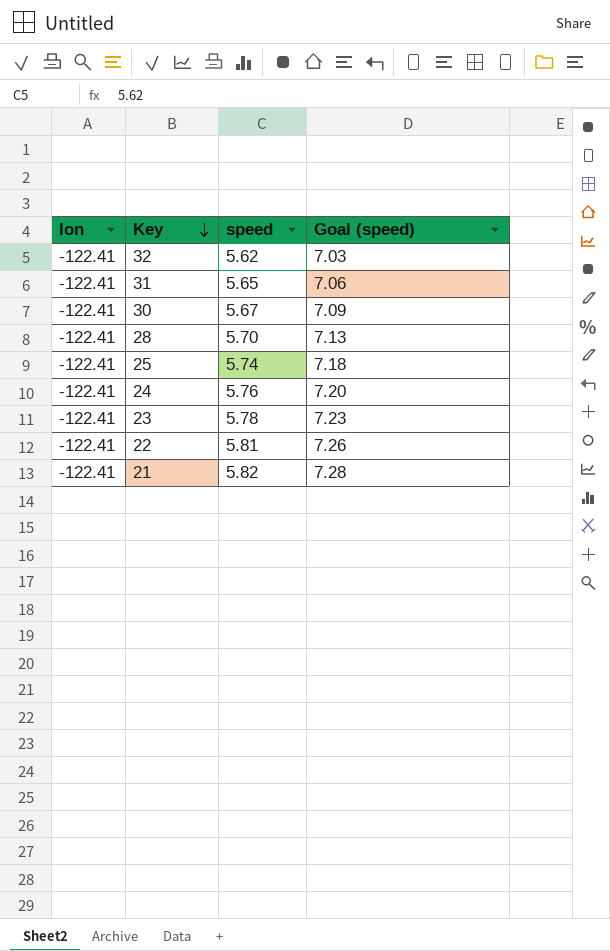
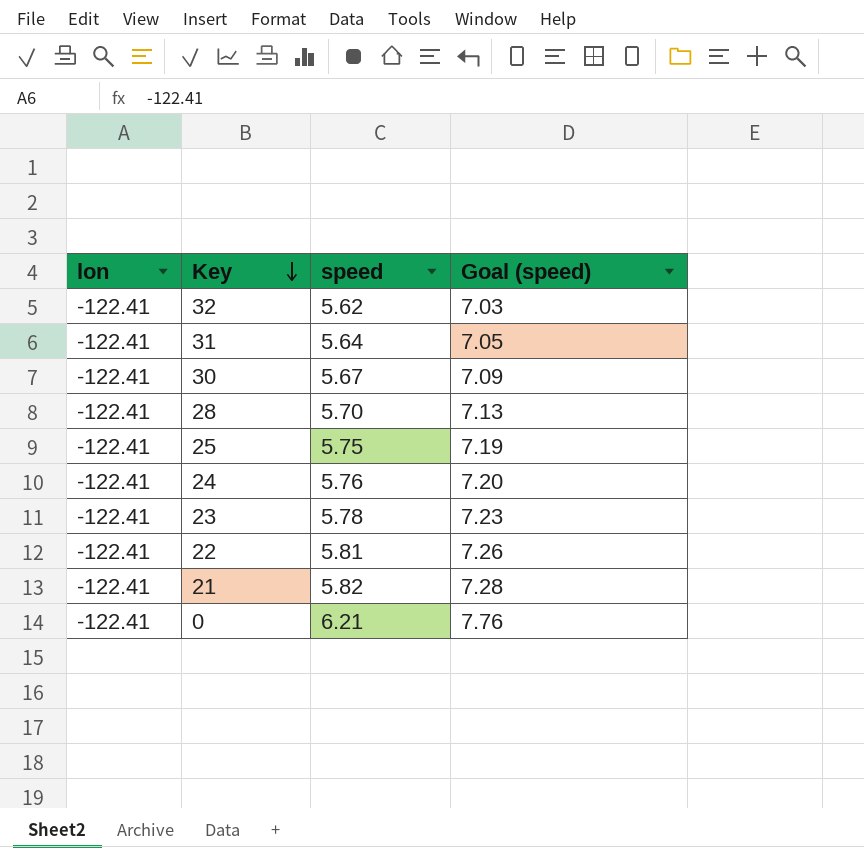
31 | speed: 5.65 -> 5.64
31 | Goal (speed): 7.06 -> 7.05
25 | speed: 5.74 -> 5.75
25 | Goal (speed): 7.18 -> 7.19
row 0: none -> -122.41 | 6.21 | 7.76

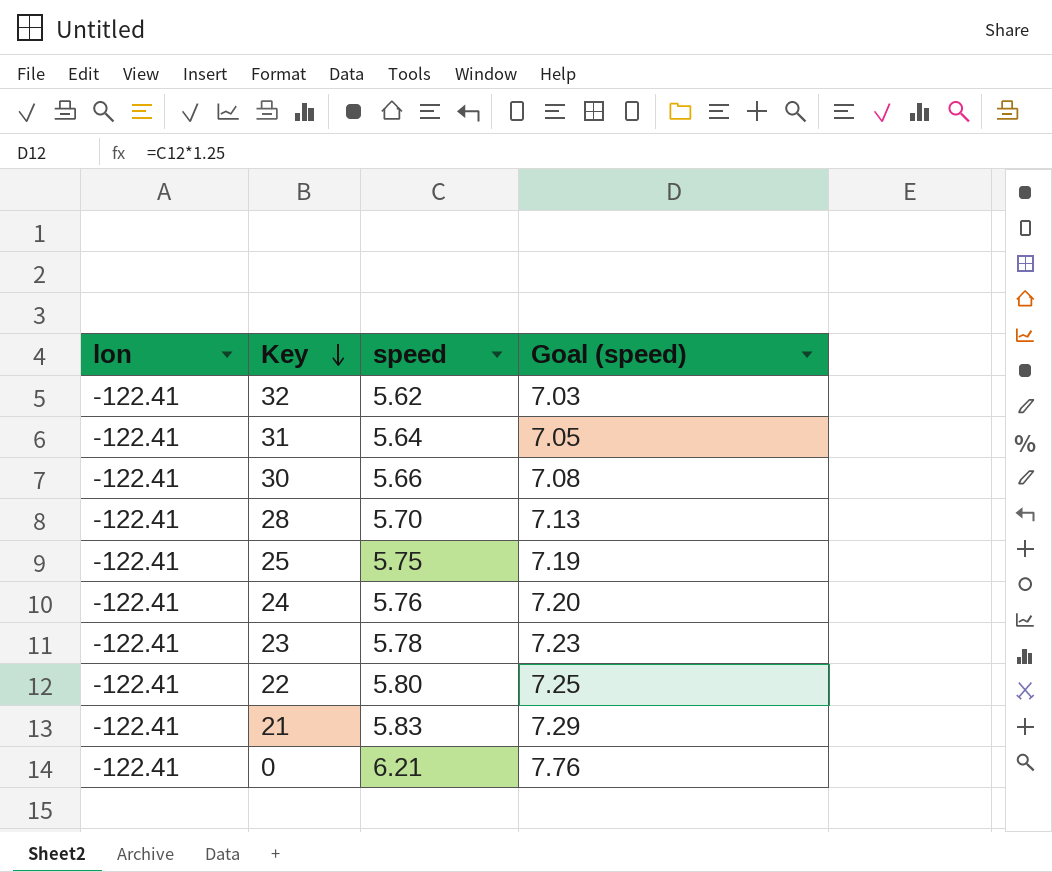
30 | speed: 5.67 -> 5.66
30 | Goal (speed): 7.09 -> 7.08
22 | speed: 5.81 -> 5.80
22 | Goal (speed): 7.26 -> 7.25
21 | speed: 5.82 -> 5.83
21 | Goal (speed): 7.28 -> 7.29

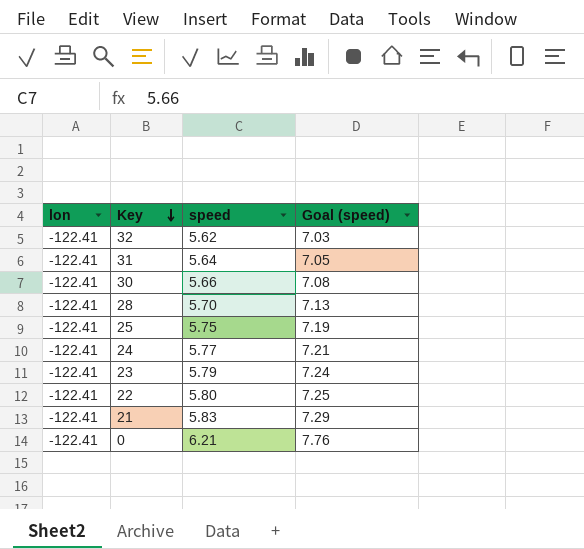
24 | speed: 5.76 -> 5.77
24 | Goal (speed): 7.20 -> 7.21
23 | speed: 5.78 -> 5.79
23 | Goal (speed): 7.23 -> 7.24

